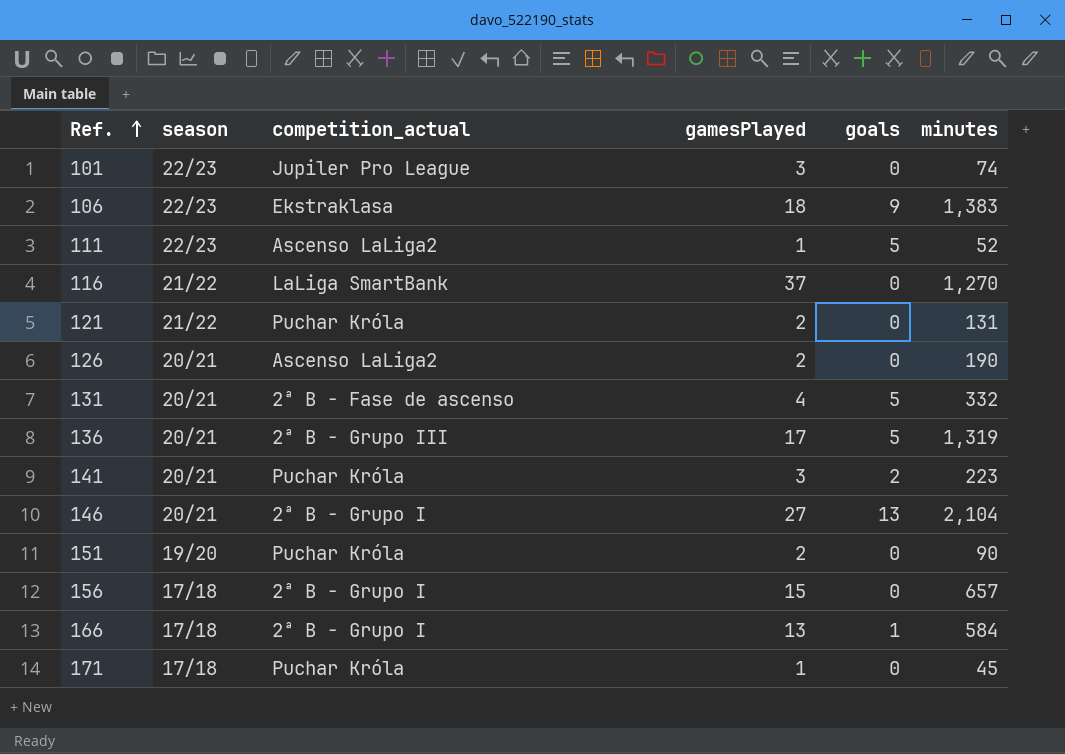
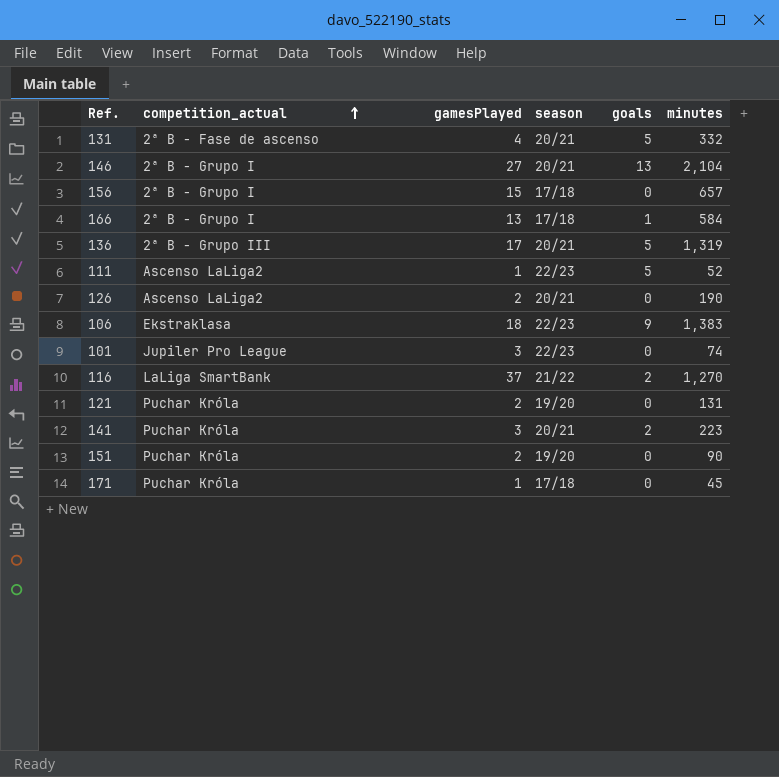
row order: Ref. ascending -> competition_actual ascending
column season | position: 2 -> 4
116 | goals: 0 -> 2
121 | season: 21/22 -> 19/20

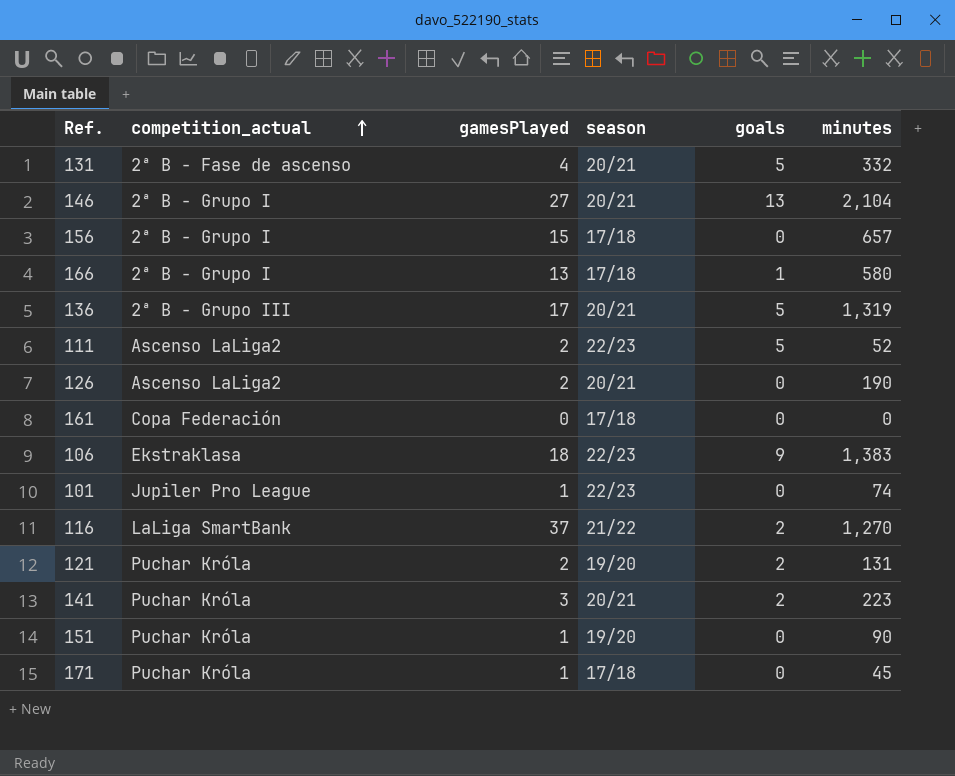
166 | minutes: 584 -> 580
111 | gamesPlayed: 1 -> 2
row 161: none -> Copa Federación | 0 | 17/18 | 0 | 0
101 | gamesPlayed: 3 -> 1
121 | goals: 0 -> 2
151 | gamesPlayed: 2 -> 1

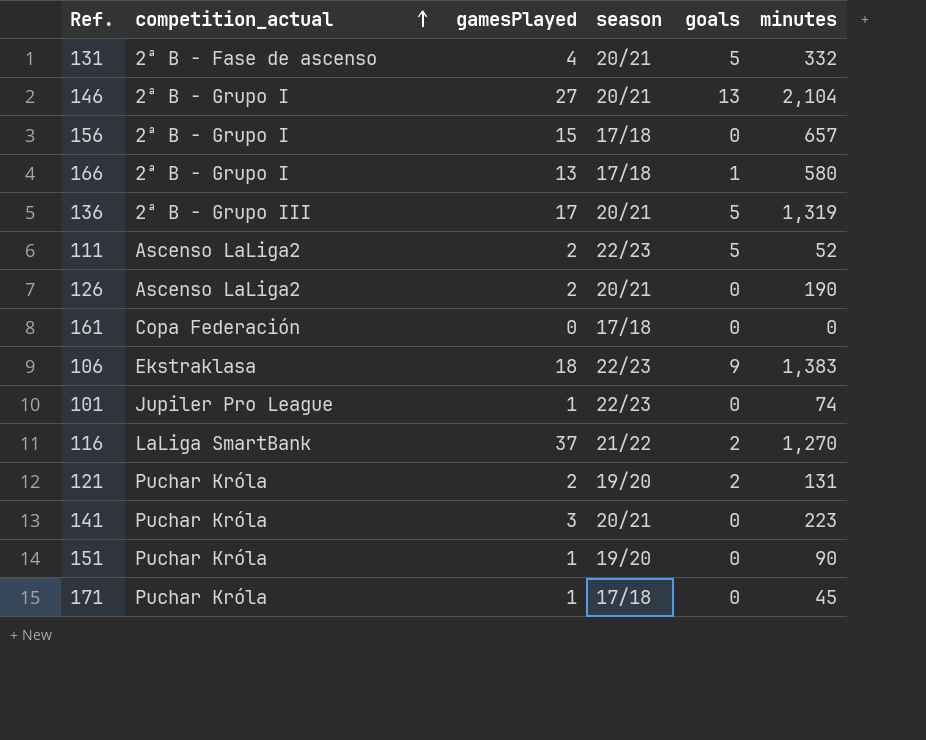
141 | goals: 2 -> 0

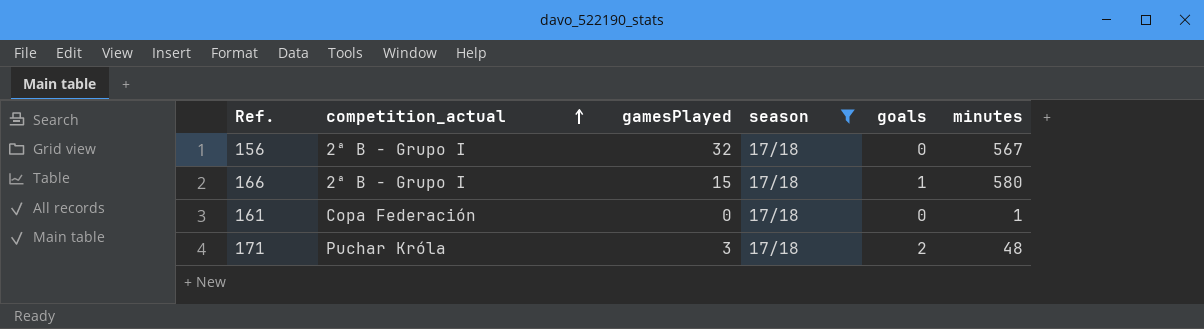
filter: none -> season = 17/18
156 | gamesPlayed: 15 -> 32
156 | minutes: 657 -> 567
166 | gamesPlayed: 13 -> 15
161 | minutes: 0 -> 1
171 | gamesPlayed: 1 -> 3
171 | goals: 0 -> 2
171 | minutes: 45 -> 48

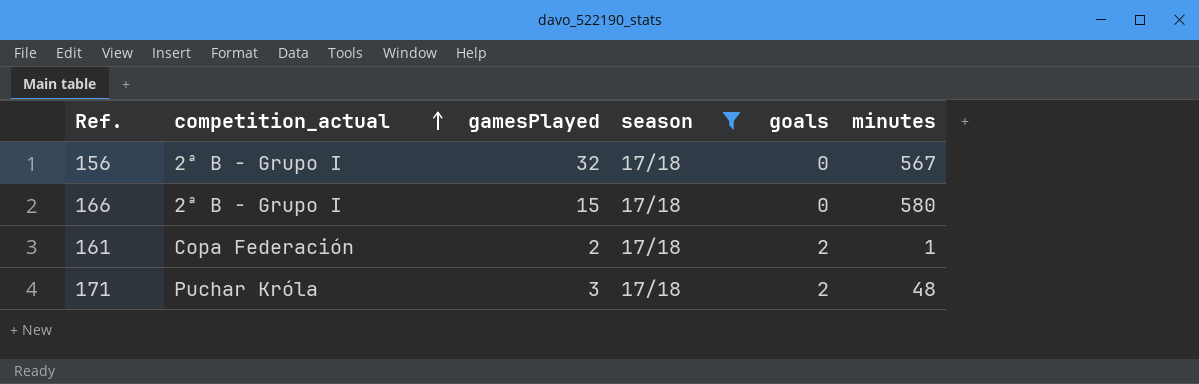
166 | goals: 1 -> 0
161 | gamesPlayed: 0 -> 2
161 | goals: 0 -> 2

